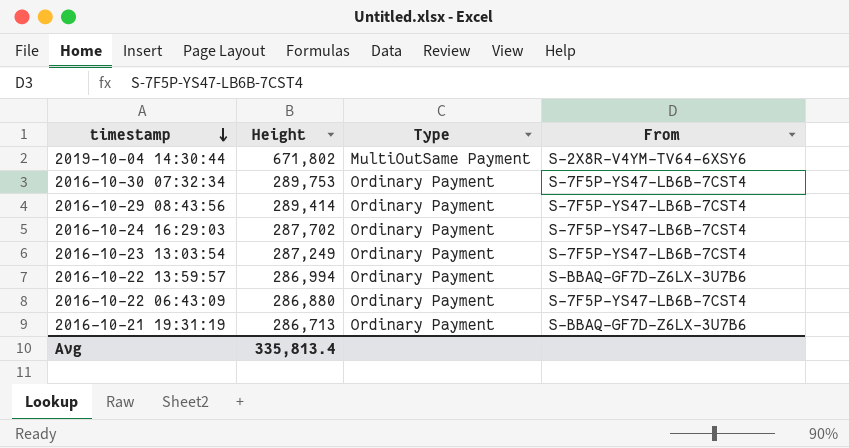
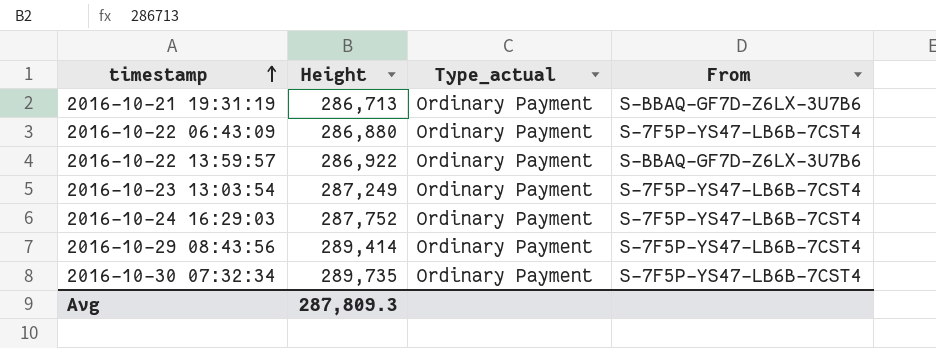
row order: timestamp descending -> timestamp ascending
column name: Type -> Type_actual
row 2019-10-04 14:30:44: 671,802 | MultiOutSame Payment | S-2X8R-V4YM-TV64-6XSY6 -> none
2016-10-22 13:59:57 | Height: 286,994 -> 286,922
2016-10-24 16:29:03 | Height: 287,702 -> 287,752
2016-10-30 07:32:34 | Height: 289,753 -> 289,735
Avg | Height: 335,813.4 -> 287,809.3

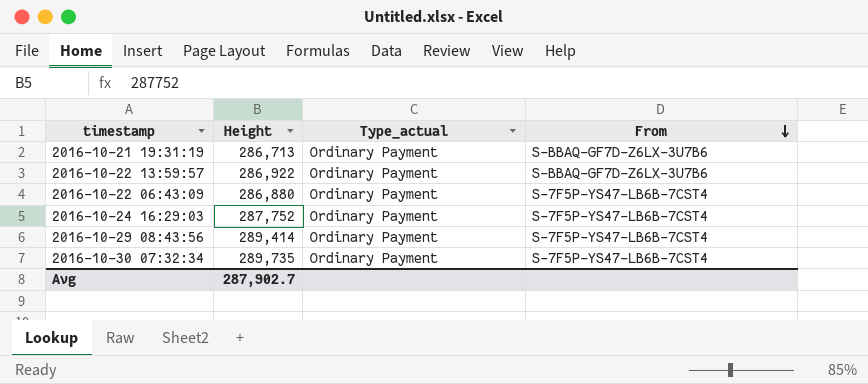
row order: timestamp ascending -> From descending
row 2016-10-23 13:03:54: 287,249 | Ordinary Payment | S-7F5P-YS47-LB6B-7CST4 -> none
Avg | Height: 287,809.3 -> 287,902.7

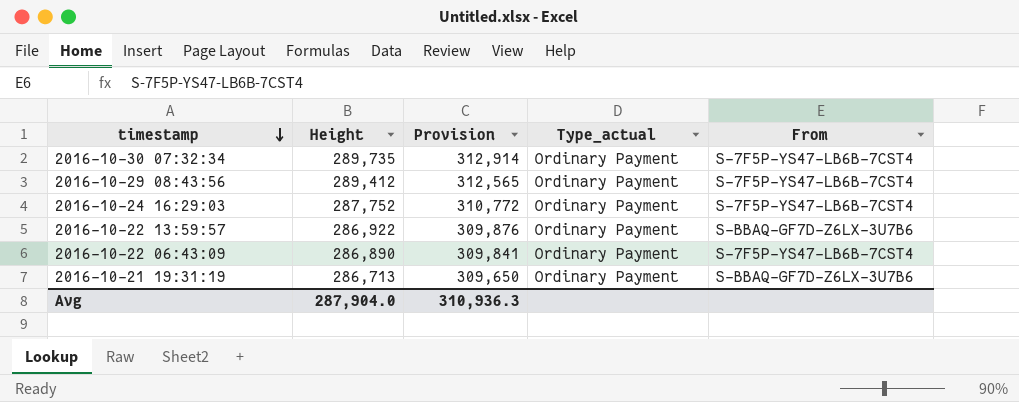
row order: From descending -> timestamp descending
column Provision | formula: none -> [Height] * 1.08
2016-10-29 08:43:56 | Height: 289,414 -> 289,412
2016-10-22 06:43:09 | Height: 286,880 -> 286,890
Avg | Height: 287,902.7 -> 287,904.0

